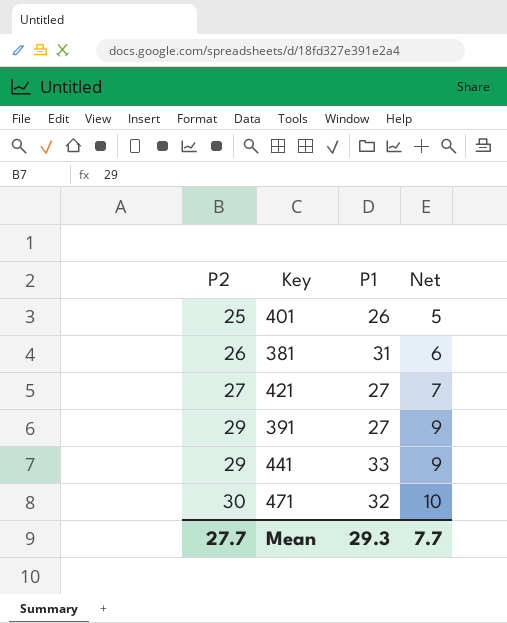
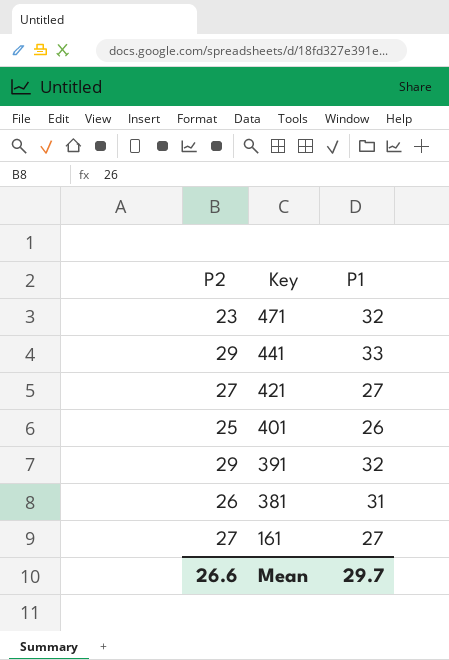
row order: P2 ascending -> Key descending
column Net | formula: [P2] - 20 -> none
471 | P2: 30 -> 23
391 | P1: 27 -> 32
row 161: none -> 27 | 27
Mean | P2: 27.7 -> 26.6
Mean | P1: 29.3 -> 29.7

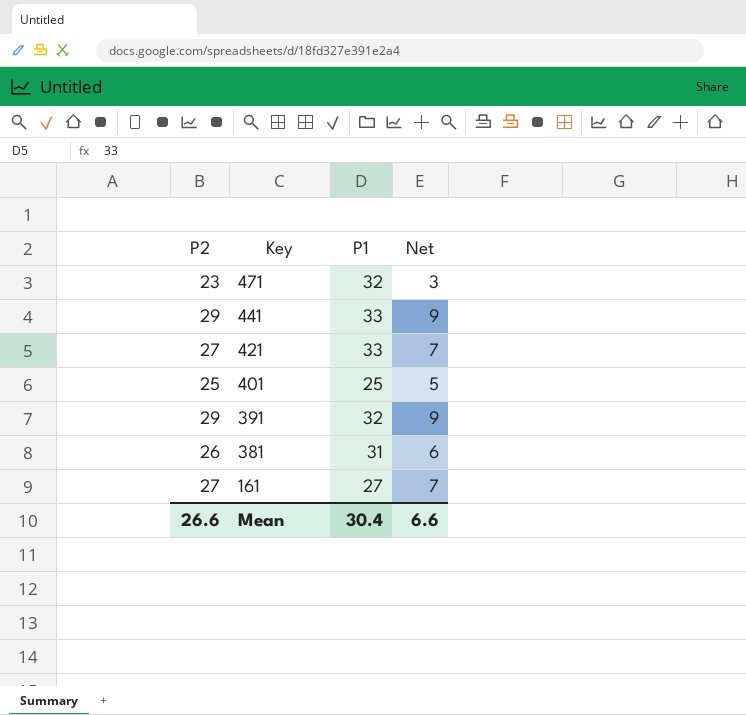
column Net | formula: none -> [P2] - 20
421 | P1: 27 -> 33
401 | P1: 26 -> 25
Mean | P1: 29.7 -> 30.4

